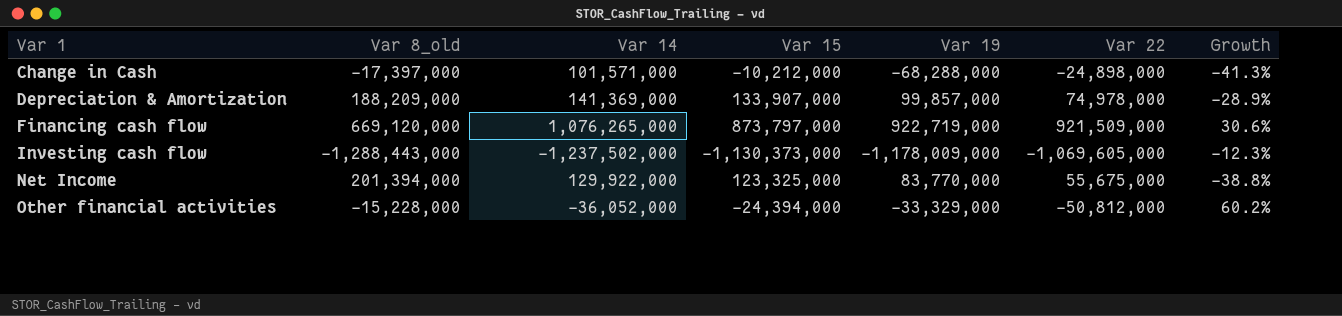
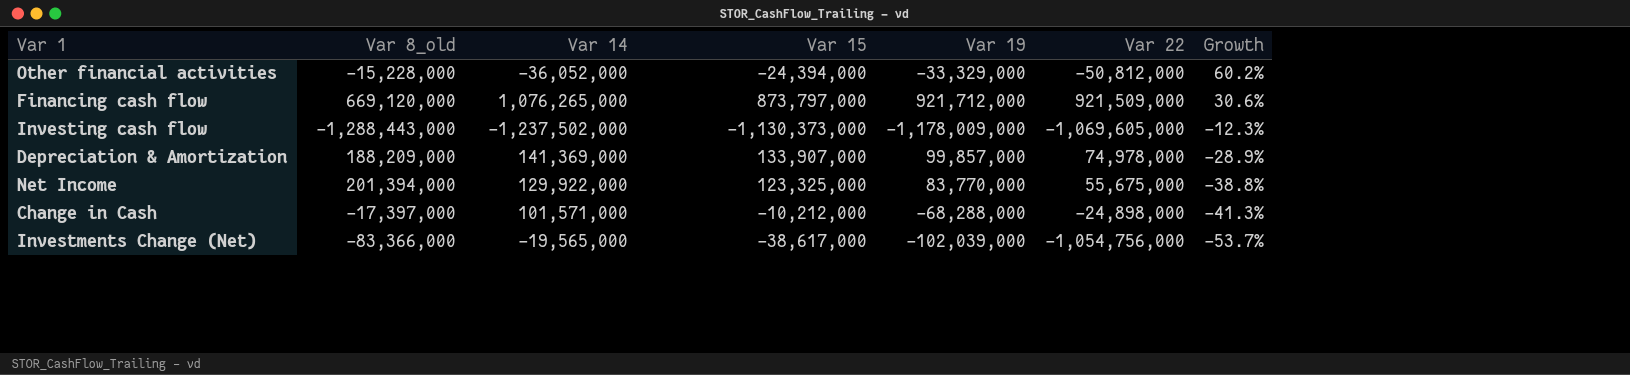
row order: Var 1 ascending -> Growth descending
Financing cash flow | Var 19: 922,719,000 -> 921,712,000
row Investments Change (Net): none -> -83,366,000 | -19,565,000 | -38,617,000 | -102,039,000 | -1,054,756,000 | -53.7%

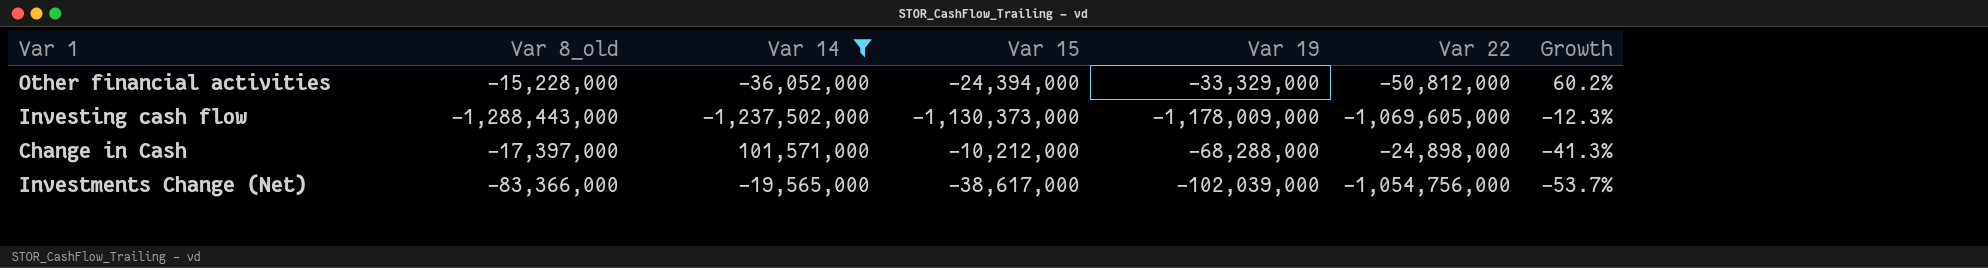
filter: none -> Var 14 <= 101,571,000

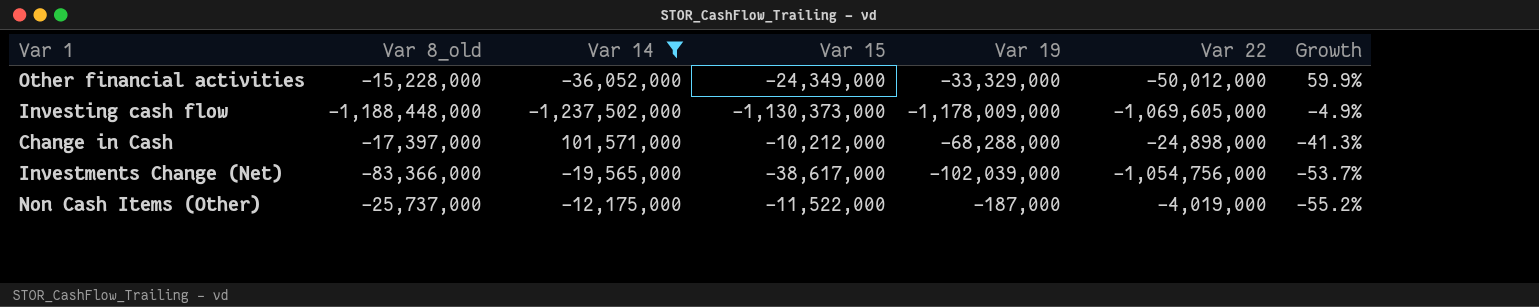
Other financial activities | Var 15: -24,394,000 -> -24,349,000
Other financial activities | Var 22: -50,812,000 -> -50,012,000
Other financial activities | Growth: 60.2% -> 59.9%
Investing cash flow | Var 8_old: -1,288,443,000 -> -1,188,448,000
Investing cash flow | Growth: -12.3% -> -4.9%
row Non Cash Items (Other): none -> -25,737,000 | -12,175,000 | -11,522,000 | -187,000 | -4,019,000 | -55.2%

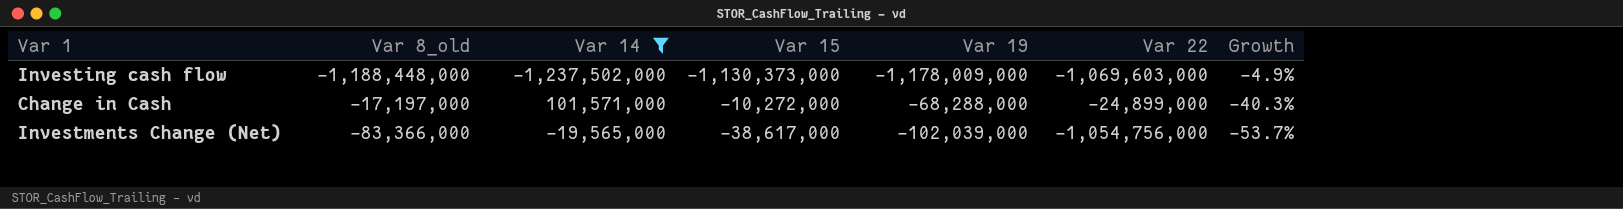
row Other financial activities: -15,228,000 | -36,052,000 | -24,349,000 | -33,329,000 | -50,012,000 | 59.9% -> none
row Non Cash Items (Other): -25,737,000 | -12,175,000 | -11,522,000 | -187,000 | -4,019,000 | -55.2% -> none
Investing cash flow | Var 22: -1,069,605,000 -> -1,069,603,000
Change in Cash | Var 8_old: -17,397,000 -> -17,197,000
Change in Cash | Var 15: -10,212,000 -> -10,272,000
Change in Cash | Var 22: -24,898,000 -> -24,899,000
Change in Cash | Growth: -41.3% -> -40.3%

